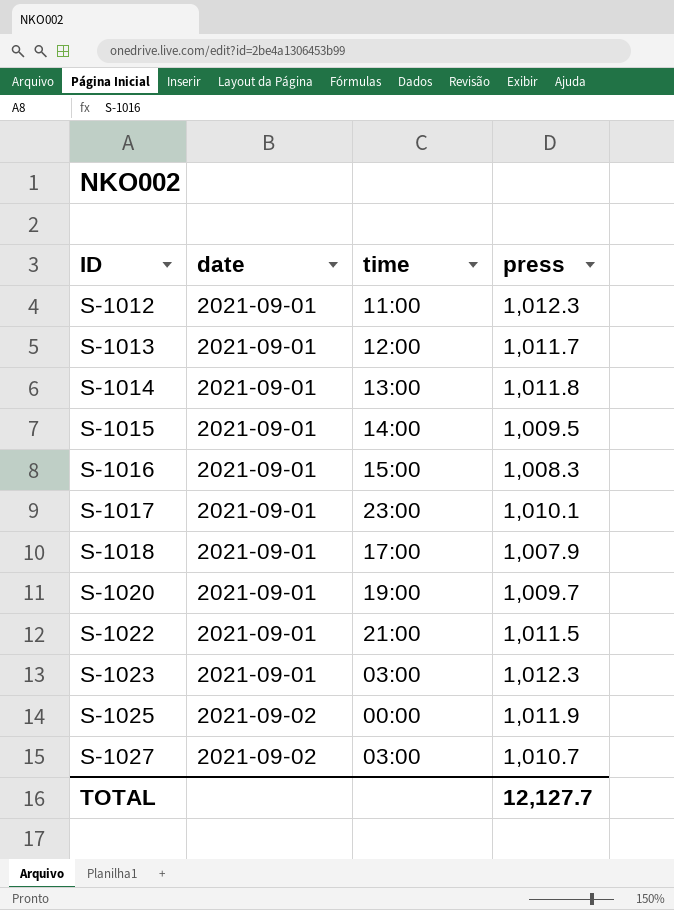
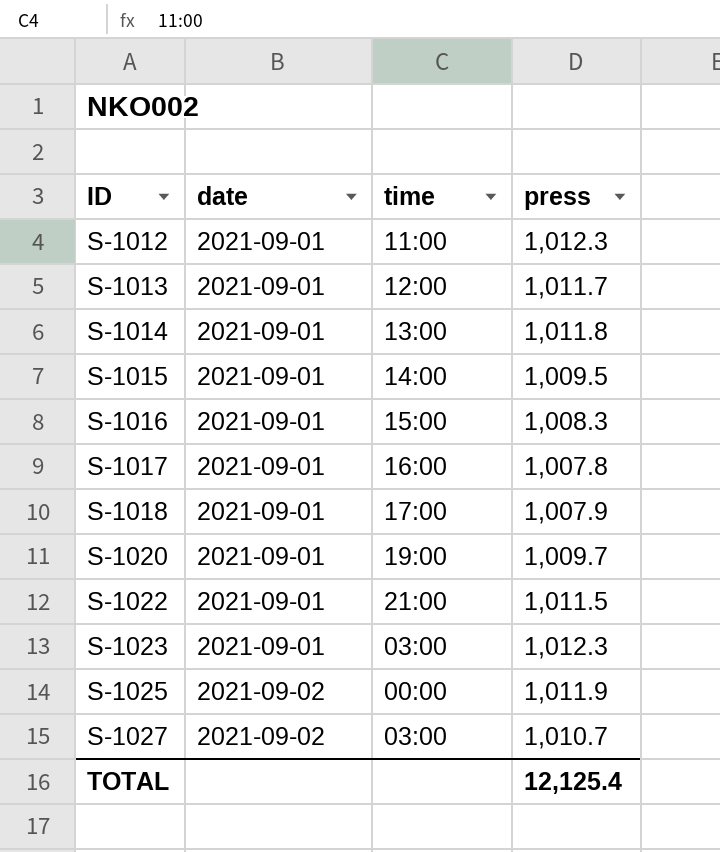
S-1017 | time: 23:00 -> 16:00
S-1017 | press: 1,010.1 -> 1,007.8
TOTAL | press: 12,127.7 -> 12,125.4

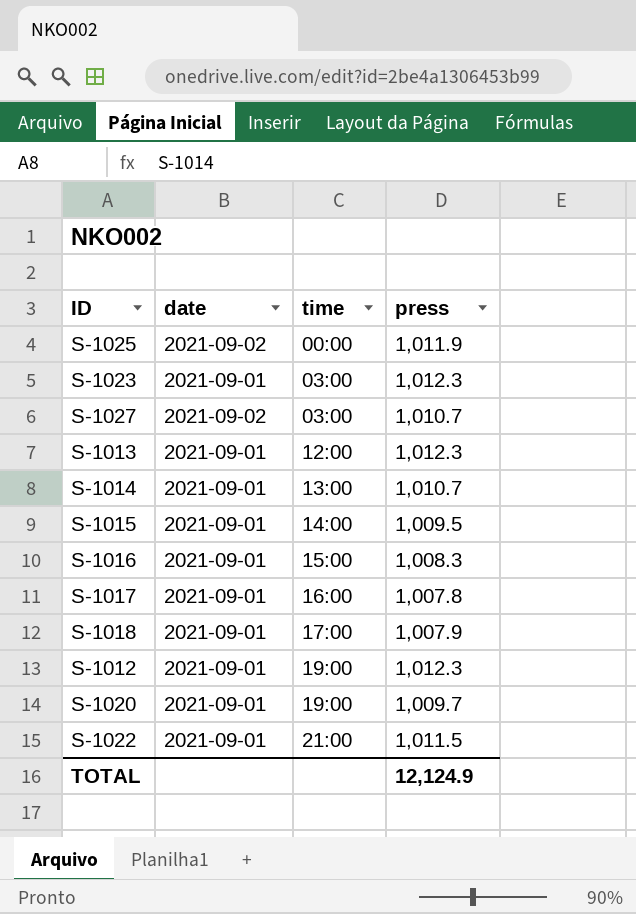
row order: ID ascending -> time ascending
S-1013 | press: 1,011.7 -> 1,012.3
S-1014 | press: 1,011.8 -> 1,010.7
S-1012 | time: 11:00 -> 19:00
TOTAL | press: 12,125.4 -> 12,124.9

